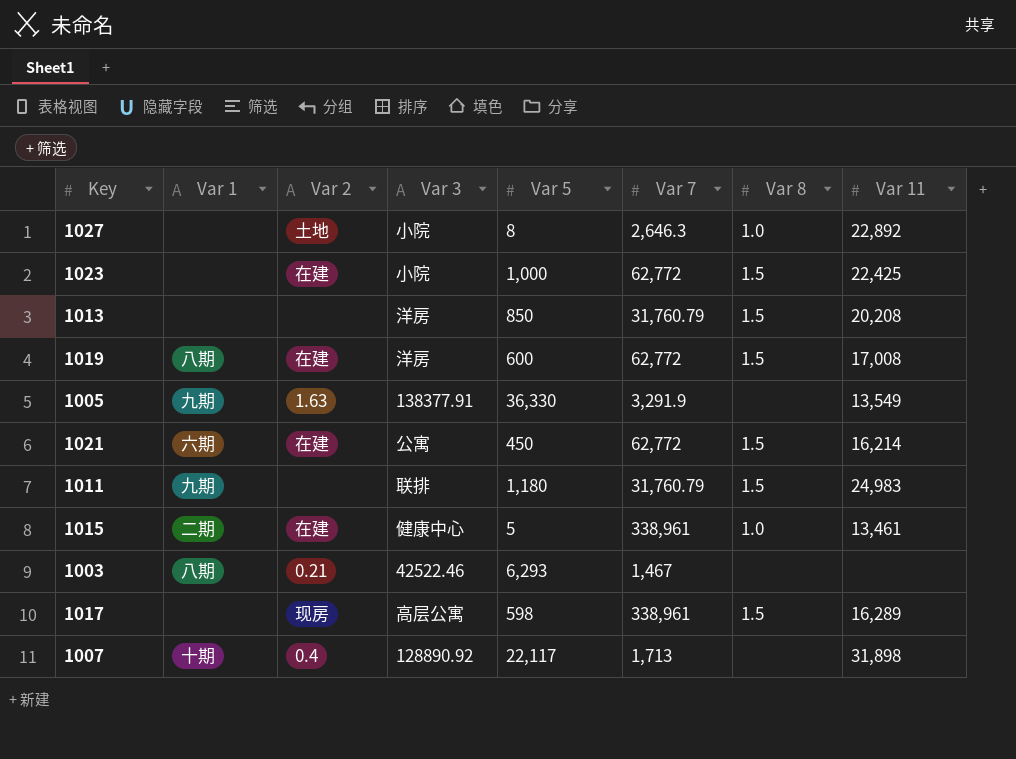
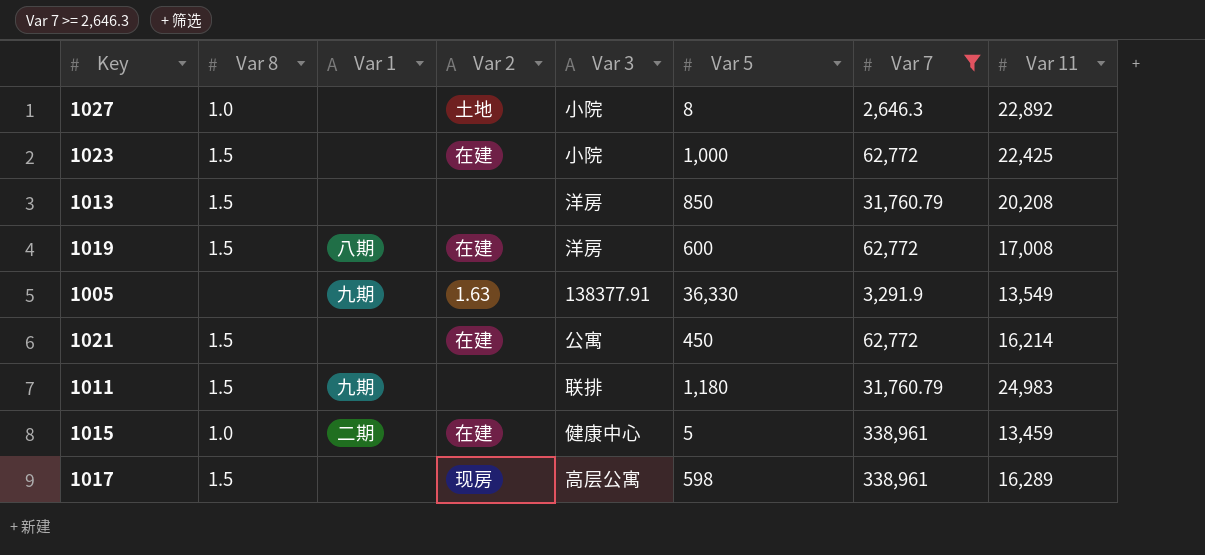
filter: none -> Var 7 >= 2,646.3
column Var 8 | position: 7 -> 2
1021 | Var 1: 六期 -> none
1015 | Var 11: 13,461 -> 13,459

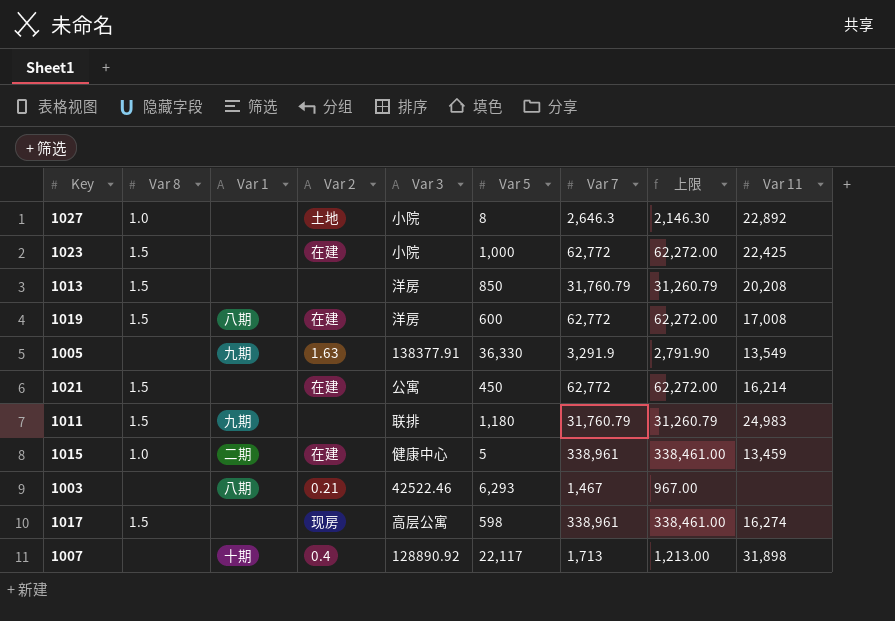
filter: Var 7 >= 2,646.3 -> none
column 上限 | formula: none -> [Var 7] - 500
1017 | Var 11: 16,289 -> 16,274

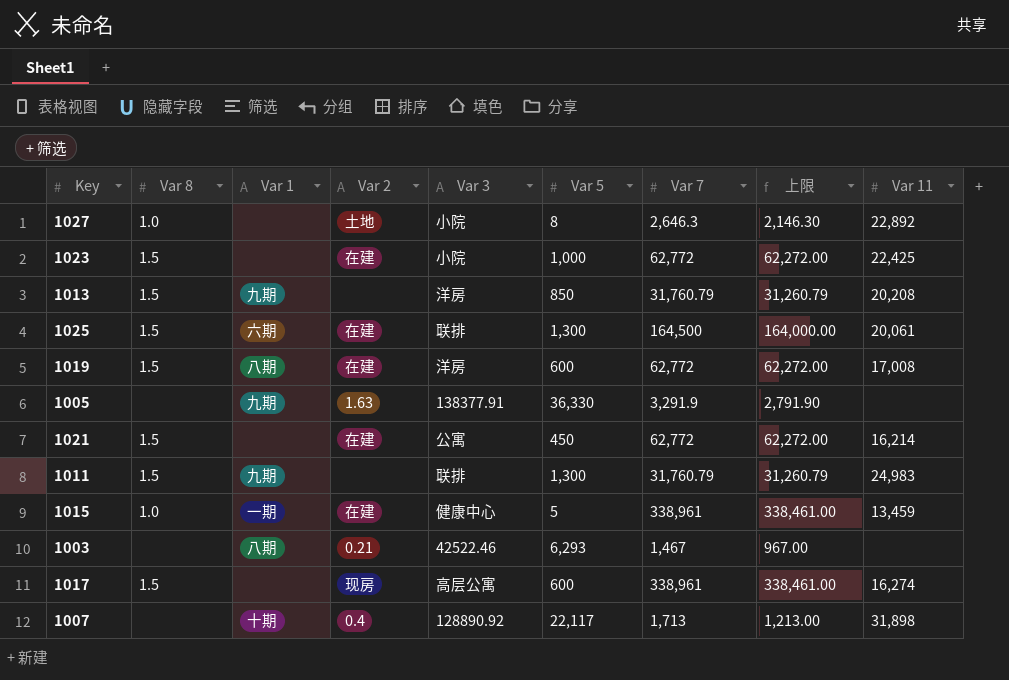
1013 | Var 1: none -> 九期
row 1025: none -> 1.5 | 六期 | 在建 | 联排 | 1,300 | 164,500 | 164,000.00 | 20,061
1005 | Var 11: 13,549 -> none
1011 | Var 5: 1,180 -> 1,300
1015 | Var 1: 二期 -> 一期
1017 | Var 5: 598 -> 600

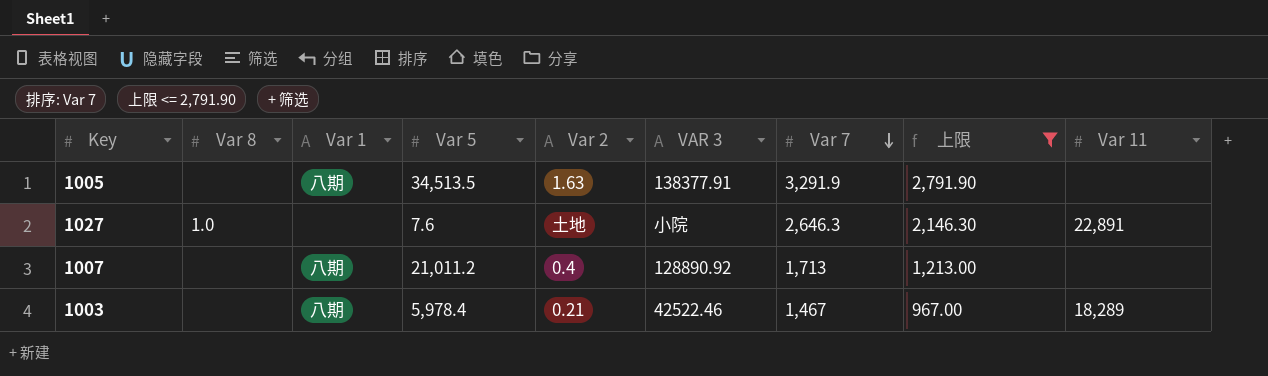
filter: none -> 上限 <= 2,791.90
row order: none -> Var 7 descending
column Var 5 | position: 6 -> 4
column name: Var 3 -> VAR 3
1005 | Var 1: 九期 -> 八期
1005 | Var 5: 36,330 -> 34,513.5
1027 | Var 5: 8 -> 7.6
1027 | Var 11: 22,892 -> 22,891
1007 | Var 1: 十期 -> 八期
1007 | Var 5: 22,117 -> 21,011.2
1007 | Var 11: 31,898 -> none
1003 | Var 5: 6,293 -> 5,978.4
1003 | Var 11: none -> 18,289

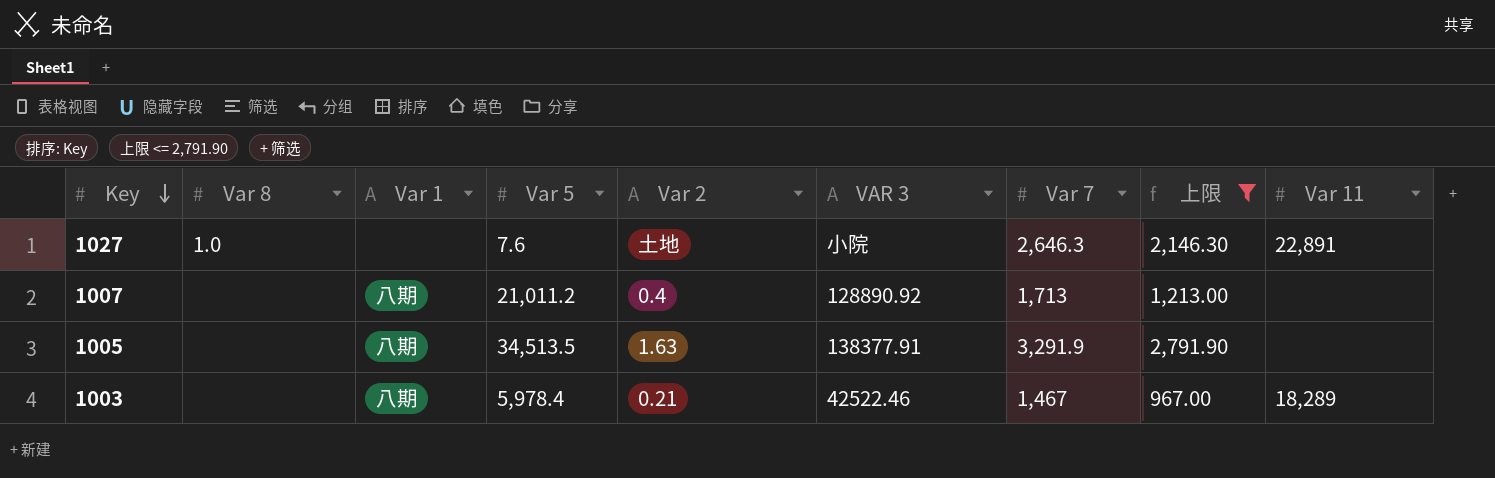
row order: Var 7 descending -> Key descending

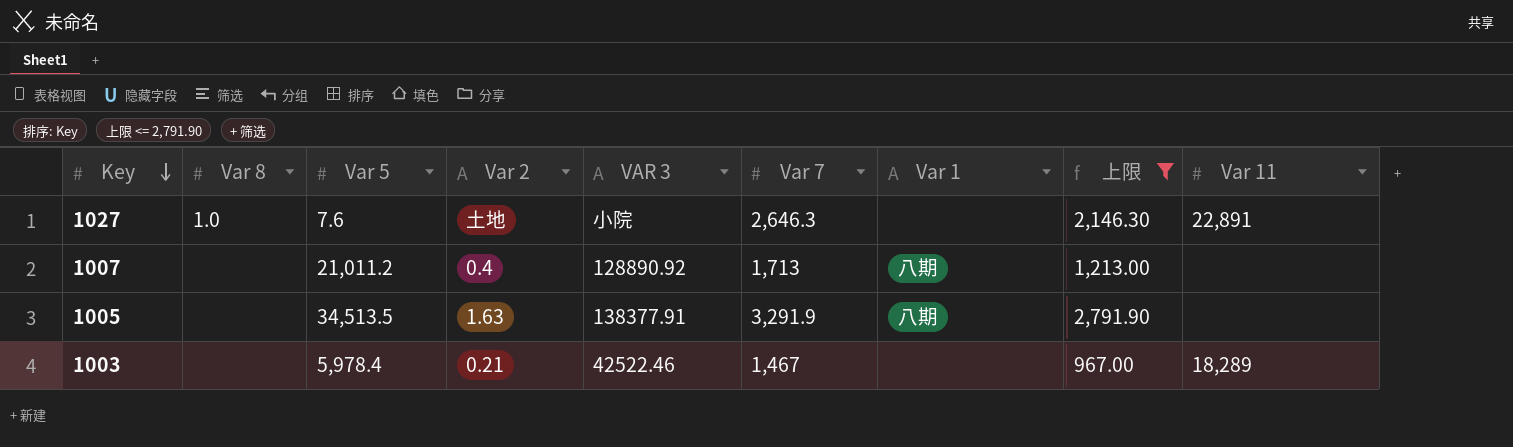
column Var 1 | position: 3 -> 7
1003 | Var 1: 八期 -> none

